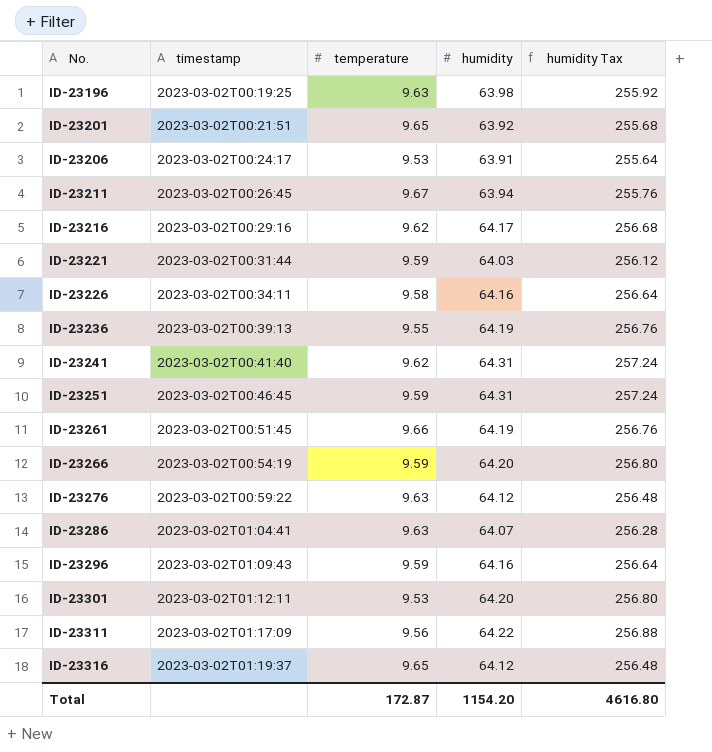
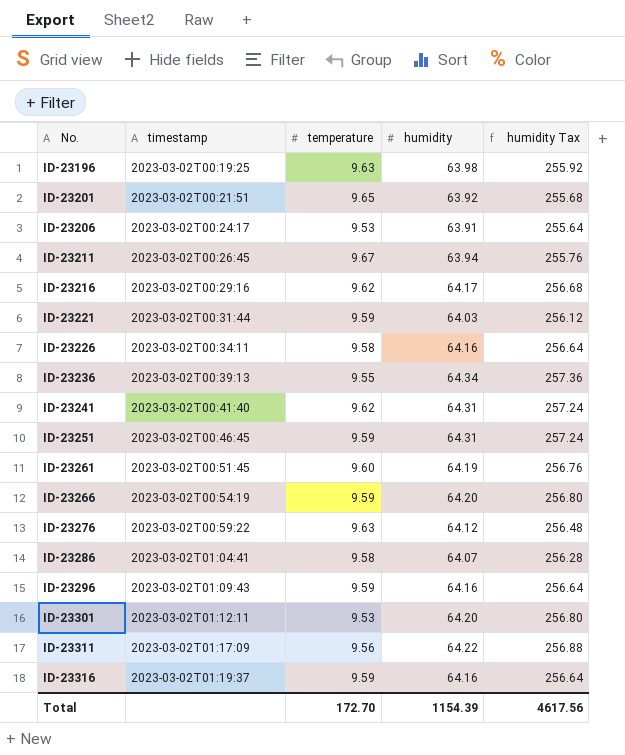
ID-23236 | humidity: 64.19 -> 64.34
ID-23236 | humidity Tax: 256.76 -> 257.36
ID-23261 | temperature: 9.66 -> 9.60
ID-23286 | temperature: 9.63 -> 9.58
ID-23316 | temperature: 9.65 -> 9.59
ID-23316 | humidity: 64.12 -> 64.16
ID-23316 | humidity Tax: 256.48 -> 256.64
Total | temperature: 172.87 -> 172.70
Total | humidity: 1154.20 -> 1154.39
Total | humidity Tax: 4616.80 -> 4617.56

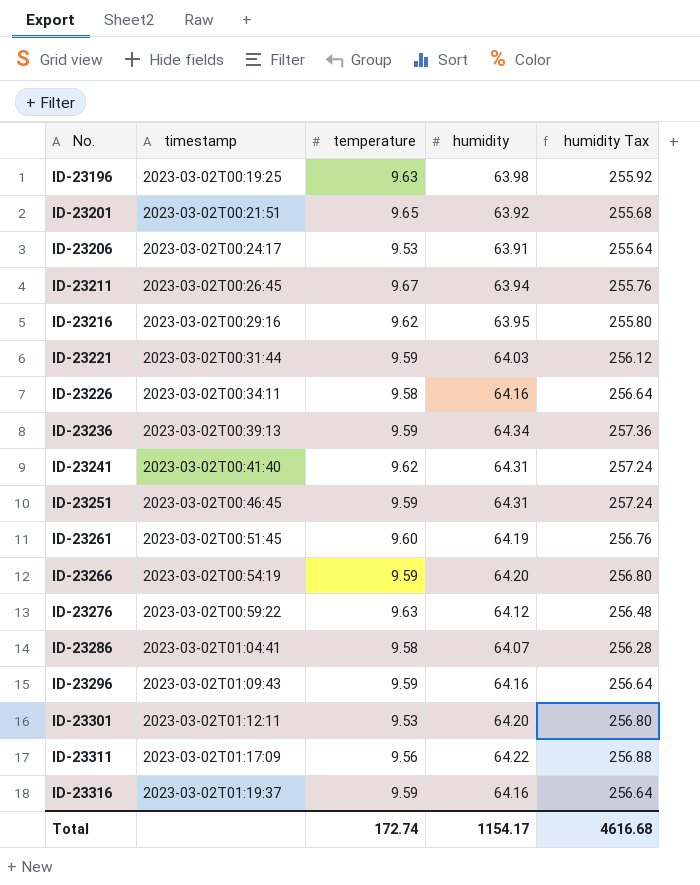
ID-23216 | humidity: 64.17 -> 63.95
ID-23216 | humidity Tax: 256.68 -> 255.80
ID-23236 | temperature: 9.55 -> 9.59
Total | temperature: 172.70 -> 172.74
Total | humidity: 1154.39 -> 1154.17
Total | humidity Tax: 4617.56 -> 4616.68

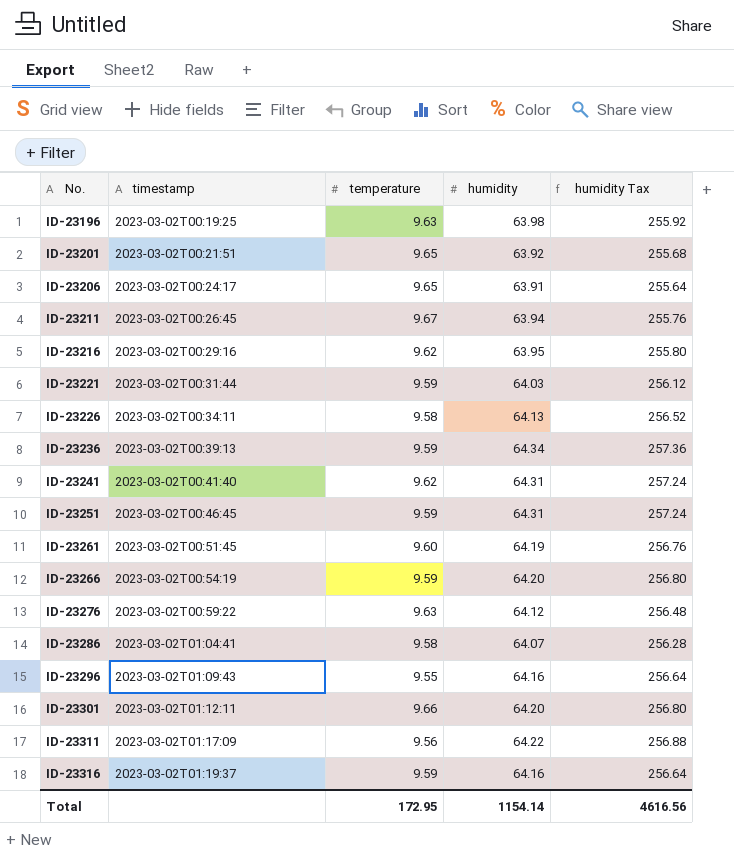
ID-23206 | temperature: 9.53 -> 9.65
ID-23226 | humidity: 64.16 -> 64.13
ID-23226 | humidity Tax: 256.64 -> 256.52
ID-23296 | temperature: 9.59 -> 9.55
ID-23301 | temperature: 9.53 -> 9.66
Total | temperature: 172.74 -> 172.95
Total | humidity: 1154.17 -> 1154.14
Total | humidity Tax: 4616.68 -> 4616.56

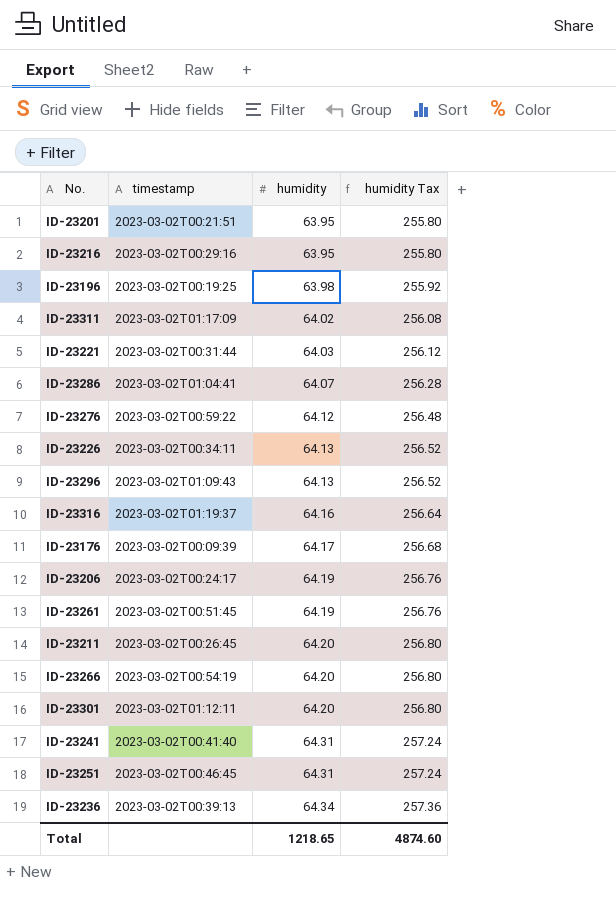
row order: No. ascending -> humidity ascending
column temperature | position: 3 -> none
ID-23201 | humidity: 63.92 -> 63.95
ID-23201 | humidity Tax: 255.68 -> 255.80
ID-23311 | humidity: 64.22 -> 64.02
ID-23311 | humidity Tax: 256.88 -> 256.08
ID-23296 | humidity: 64.16 -> 64.13
ID-23296 | humidity Tax: 256.64 -> 256.52
row ID-23176: none -> 2023-03-02T00:09:39 | 64.17 | 256.68
ID-23206 | humidity: 63.91 -> 64.19
ID-23206 | humidity Tax: 255.64 -> 256.76
ID-23211 | humidity: 63.94 -> 64.20
ID-23211 | humidity Tax: 255.76 -> 256.80
Total | humidity: 1154.14 -> 1218.65
Total | humidity Tax: 4616.56 -> 4874.60

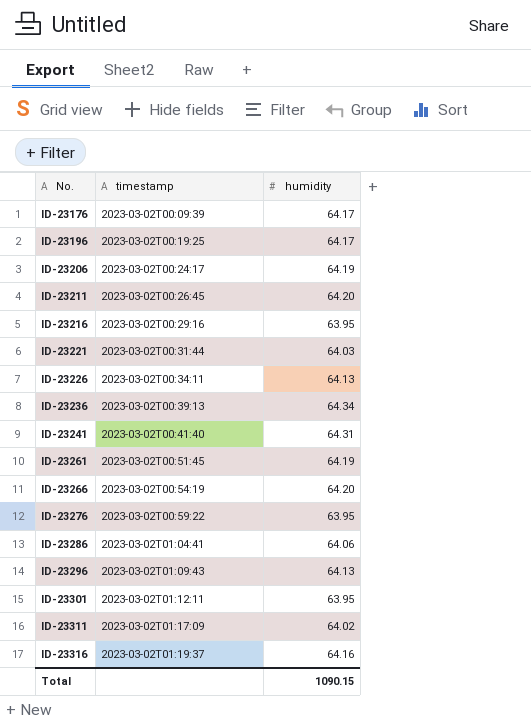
row order: humidity ascending -> No. ascending
column humidity Tax | formula: [humidity] * 4 -> none
row ID-23201: 2023-03-02T00:21:51 | 63.95 | 255.80 -> none
row ID-23251: 2023-03-02T00:46:45 | 64.31 | 257.24 -> none
ID-23196 | humidity: 63.98 -> 64.17
ID-23276 | humidity: 64.12 -> 63.95
ID-23286 | humidity: 64.07 -> 64.06
ID-23301 | humidity: 64.20 -> 63.95
Total | humidity: 1218.65 -> 1090.15

